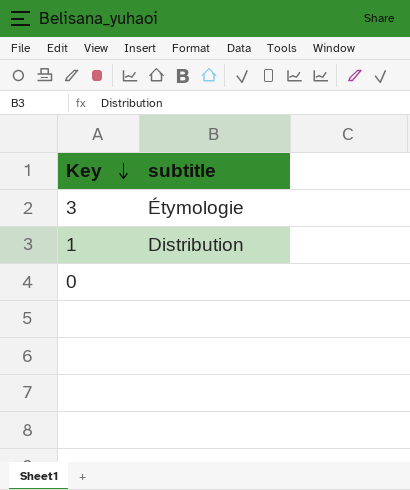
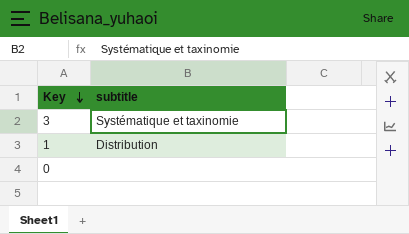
3 | subtitle: Étymologie -> Systématique et taxinomie

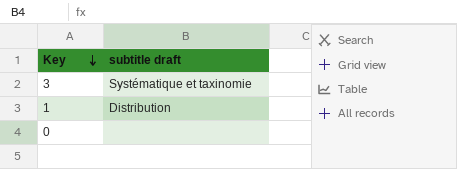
column name: subtitle -> subtitle draft

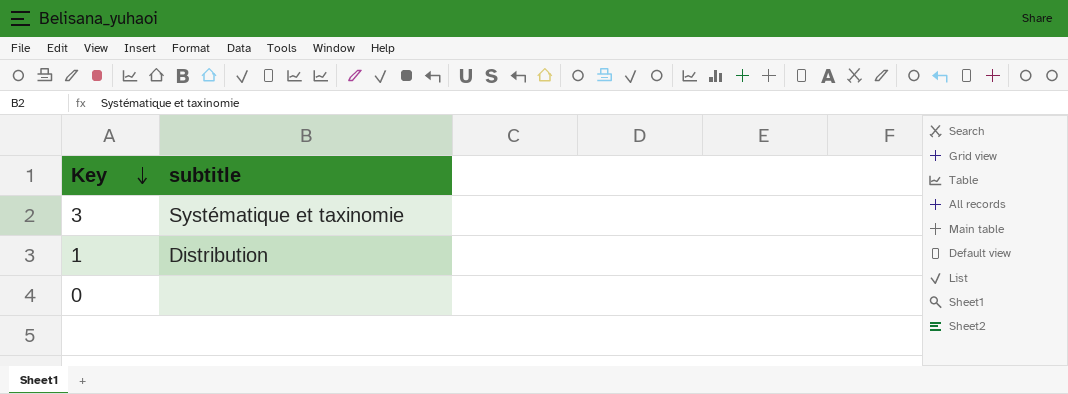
column name: subtitle draft -> subtitle

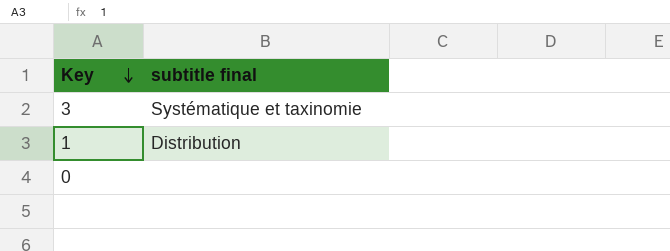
column name: subtitle -> subtitle final

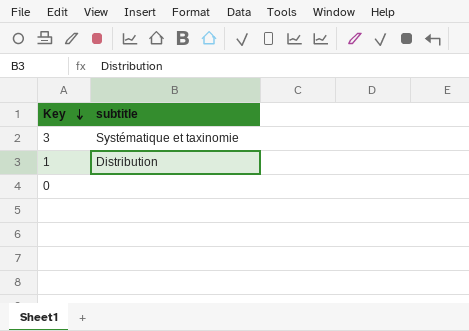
column name: subtitle final -> subtitle

